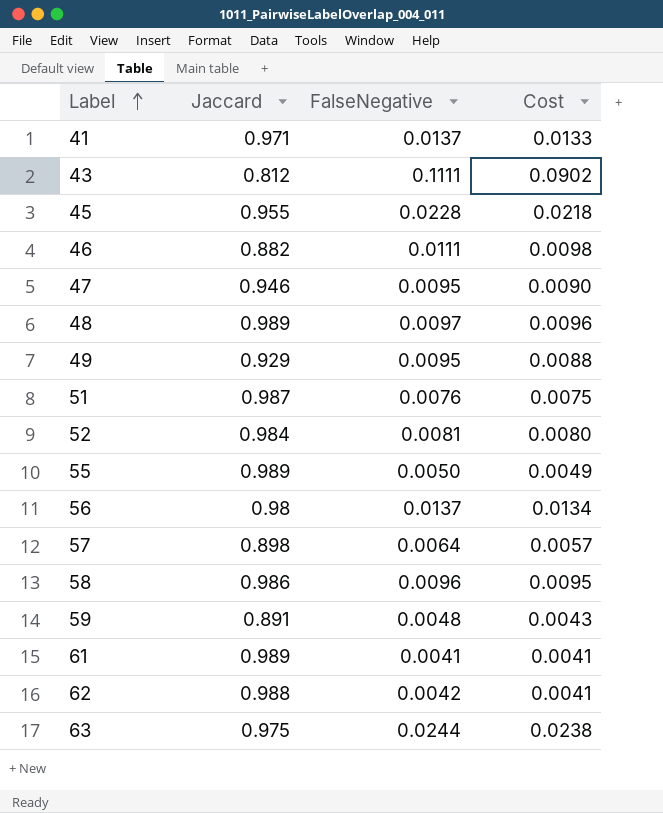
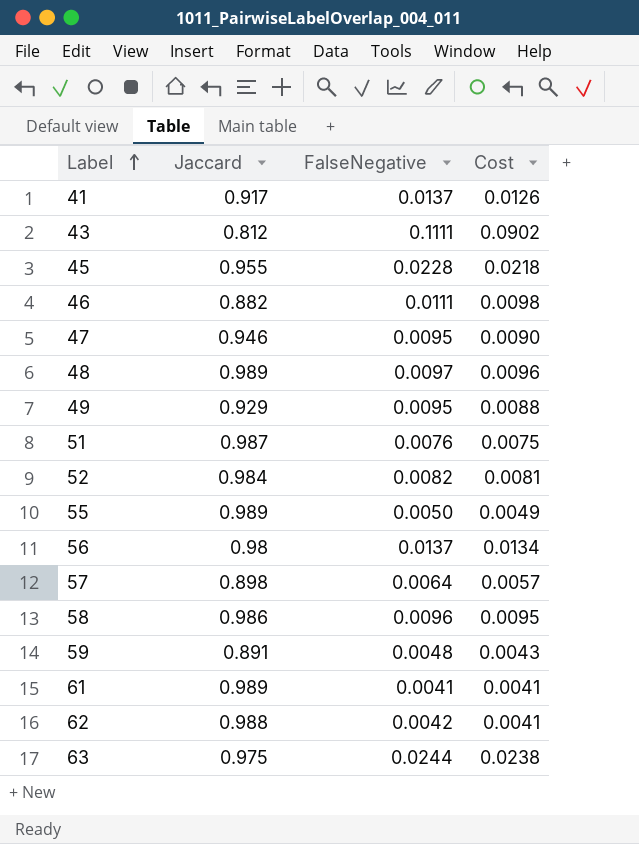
41 | Jaccard: 0.971 -> 0.917
41 | Cost: 0.0133 -> 0.0126
52 | FalseNegative: 0.0081 -> 0.0082
52 | Cost: 0.0080 -> 0.0081

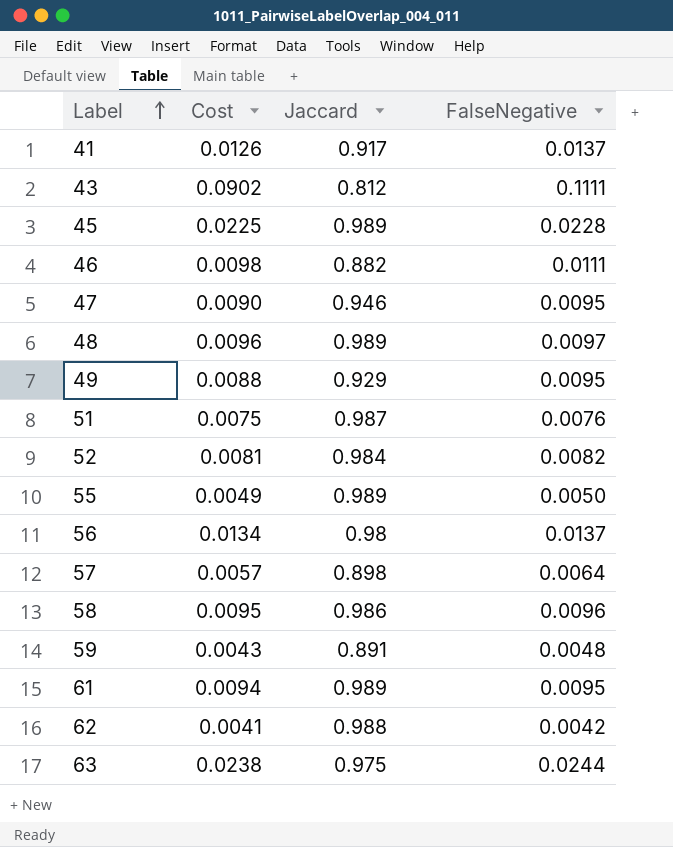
column Cost | position: 4 -> 2
45 | Cost: 0.0218 -> 0.0225
45 | Jaccard: 0.955 -> 0.989
61 | Cost: 0.0041 -> 0.0094
61 | FalseNegative: 0.0041 -> 0.0095

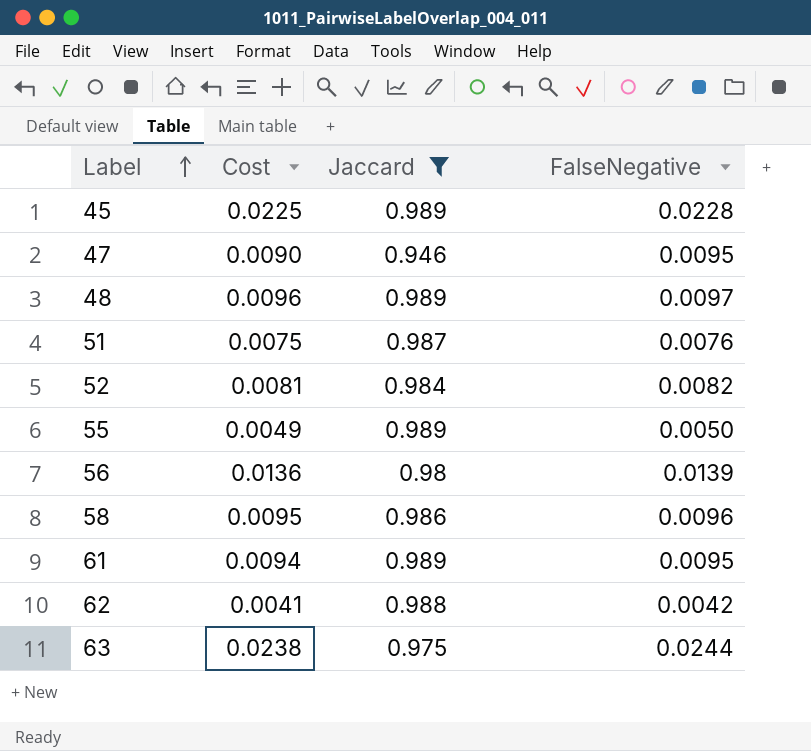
filter: none -> Jaccard >= 0.946
56 | Cost: 0.0134 -> 0.0136
56 | FalseNegative: 0.0137 -> 0.0139

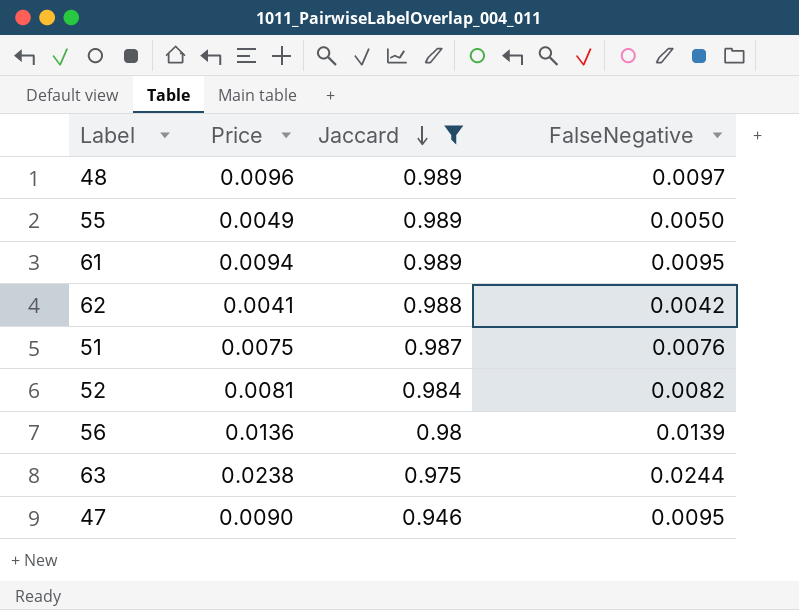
row order: Label ascending -> Jaccard descending
column name: Cost -> Price
row 45: 0.0225 | 0.989 | 0.0228 -> none
row 58: 0.0095 | 0.986 | 0.0096 -> none

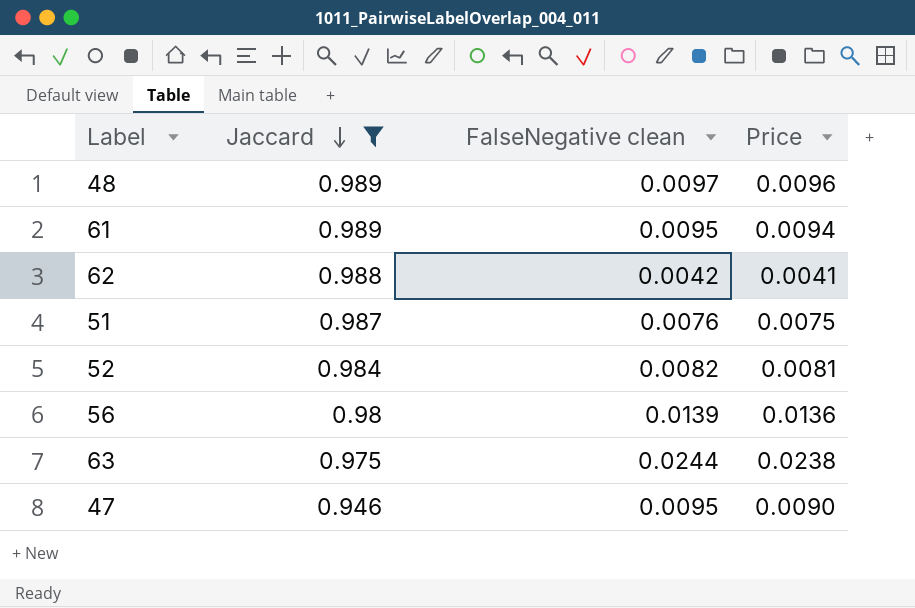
column name: FalseNegative -> FalseNegative clean
column Price | position: 2 -> 4
row 55: 0.0049 | 0.989 | 0.0050 -> none

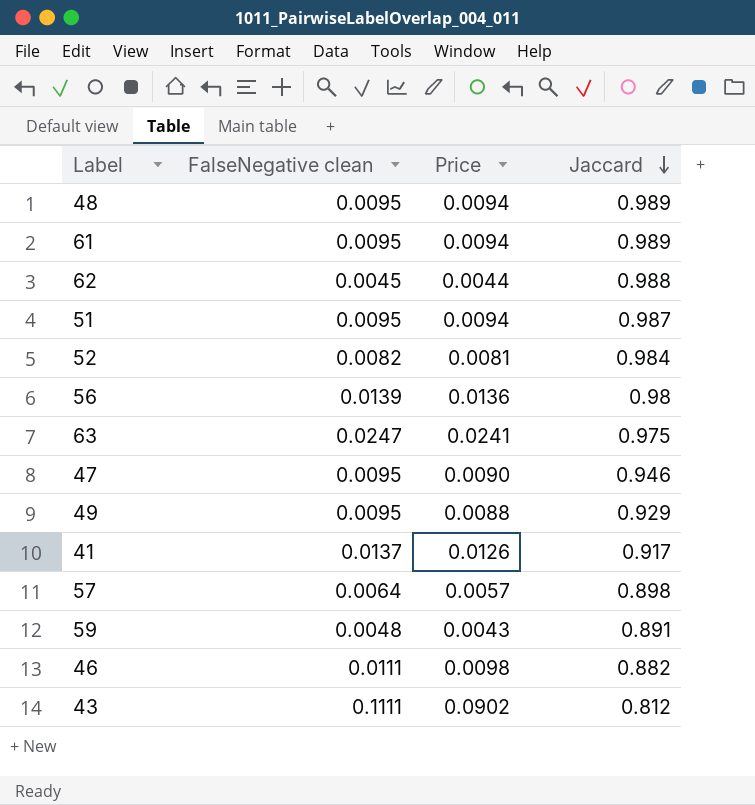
filter: Jaccard >= 0.946 -> none
column Jaccard | position: 2 -> 4
48 | FalseNegative clean: 0.0097 -> 0.0095
48 | Price: 0.0096 -> 0.0094
62 | FalseNegative clean: 0.0042 -> 0.0045
62 | Price: 0.0041 -> 0.0044
51 | FalseNegative clean: 0.0076 -> 0.0095
51 | Price: 0.0075 -> 0.0094
63 | FalseNegative clean: 0.0244 -> 0.0247
63 | Price: 0.0238 -> 0.0241

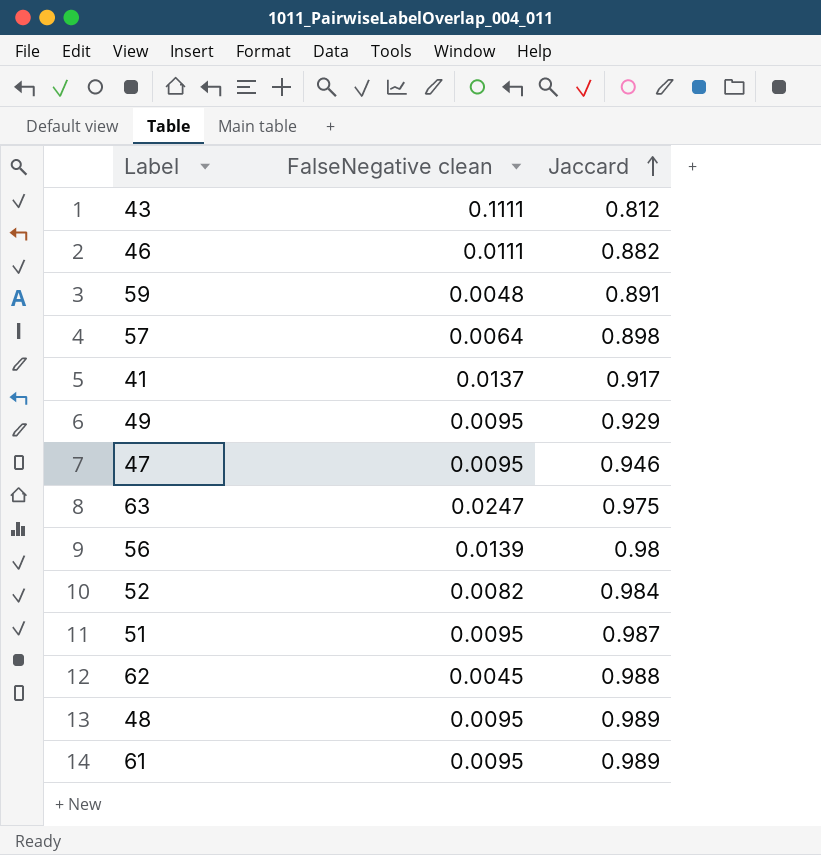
row order: Jaccard descending -> Jaccard ascending
column Price | formula: [FalseNegative clean] * [Jaccard] -> none

